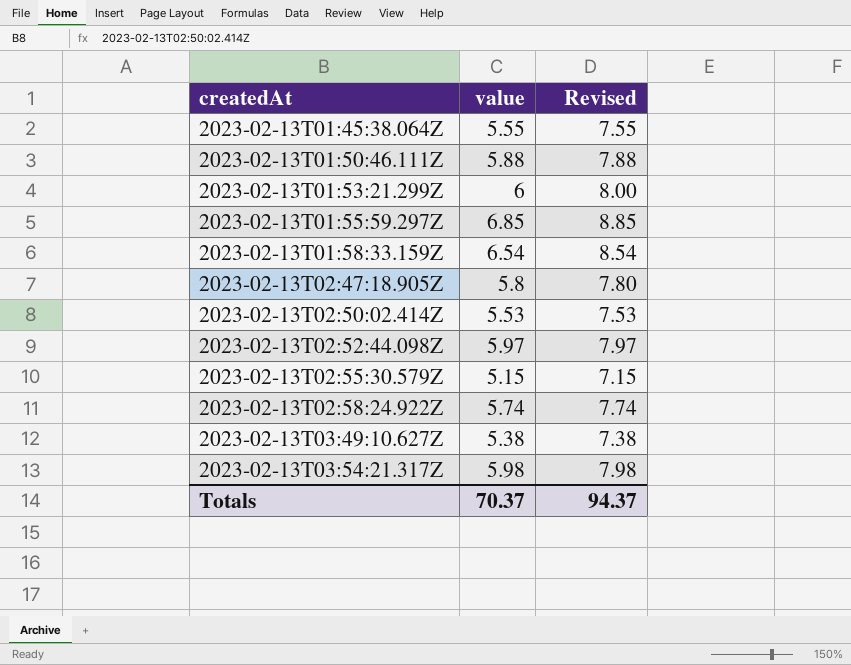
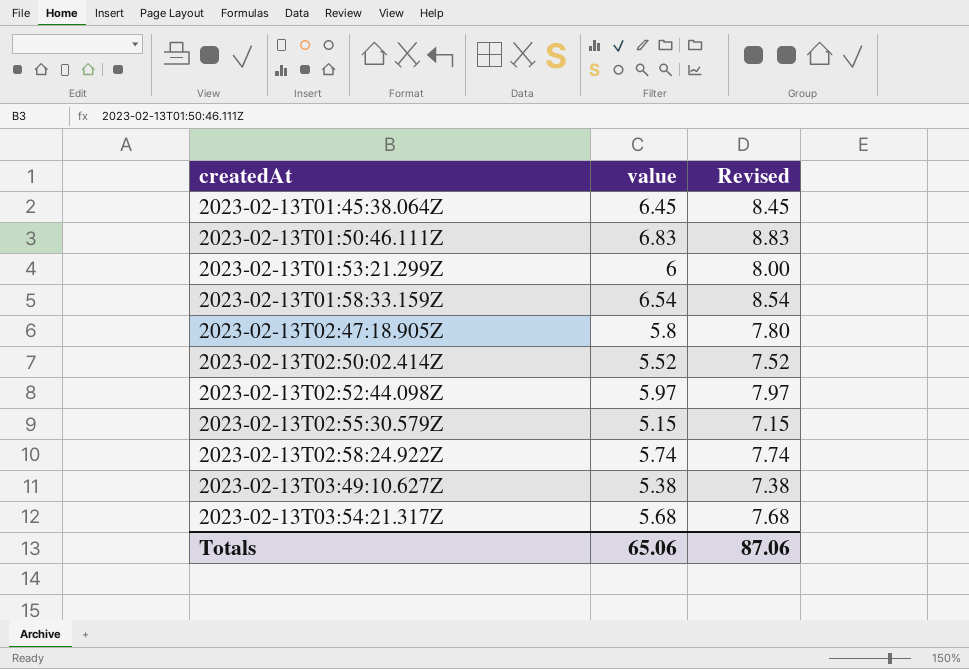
row 2023-02-13T01:55:59.297Z: 6.85 | 8.85 -> none
2023-02-13T01:45:38.064Z | value: 5.55 -> 6.45
2023-02-13T01:45:38.064Z | Revised: 7.55 -> 8.45
2023-02-13T01:50:46.111Z | value: 5.88 -> 6.83
2023-02-13T01:50:46.111Z | Revised: 7.88 -> 8.83
2023-02-13T02:50:02.414Z | value: 5.53 -> 5.52
2023-02-13T02:50:02.414Z | Revised: 7.53 -> 7.52
2023-02-13T03:54:21.317Z | value: 5.98 -> 5.68
2023-02-13T03:54:21.317Z | Revised: 7.98 -> 7.68
Totals | value: 70.37 -> 65.06
Totals | Revised: 94.37 -> 87.06

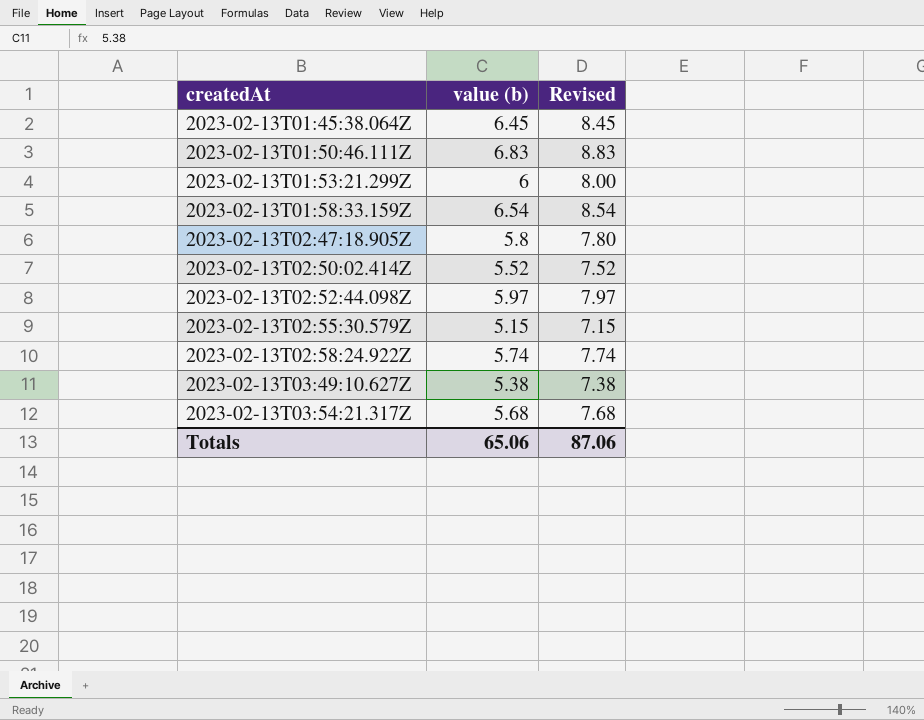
column name: value -> value (b)

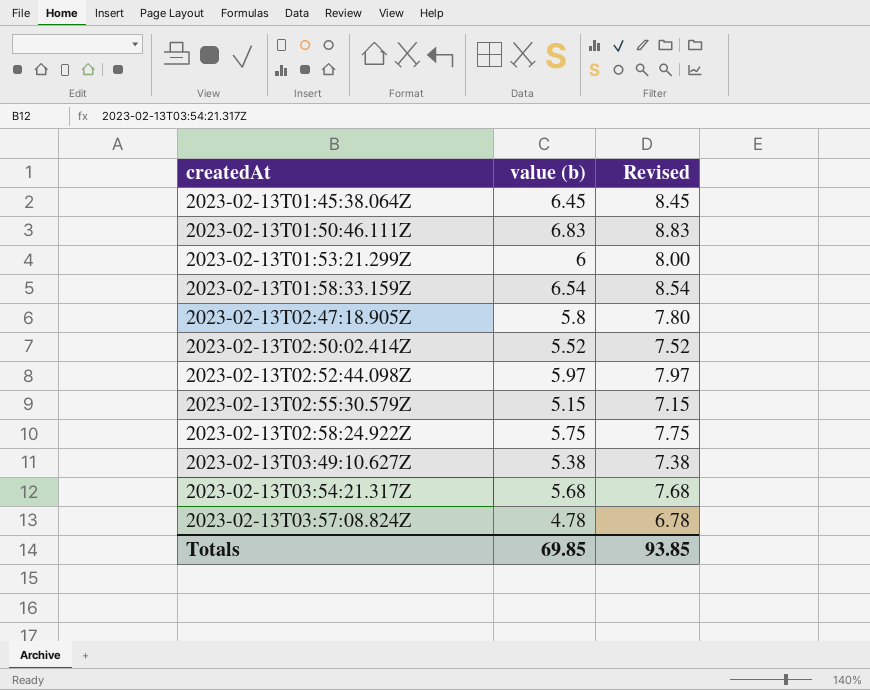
2023-02-13T02:58:24.922Z | value (b): 5.74 -> 5.75
2023-02-13T02:58:24.922Z | Revised: 7.74 -> 7.75
row 2023-02-13T03:57:08.824Z: none -> 4.78 | 6.78
Totals | value (b): 65.06 -> 69.85
Totals | Revised: 87.06 -> 93.85

